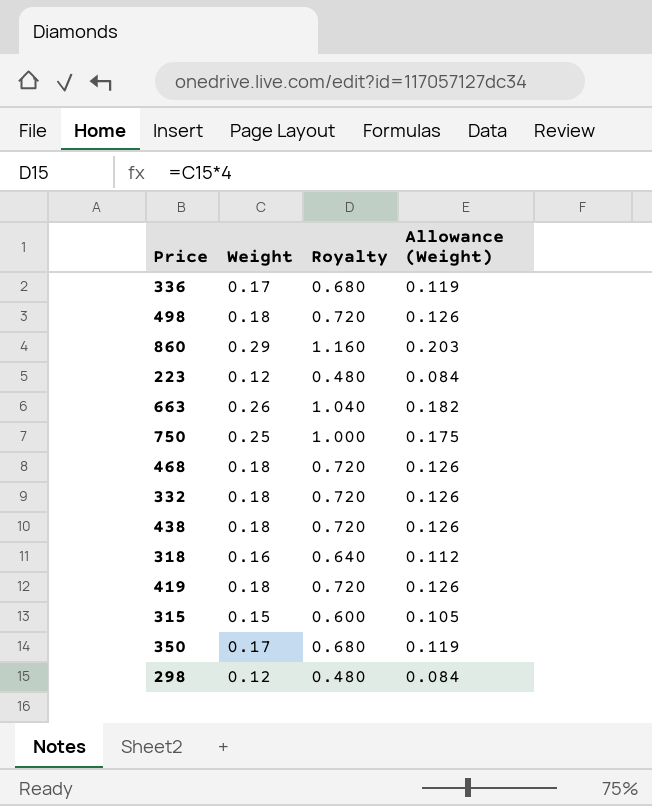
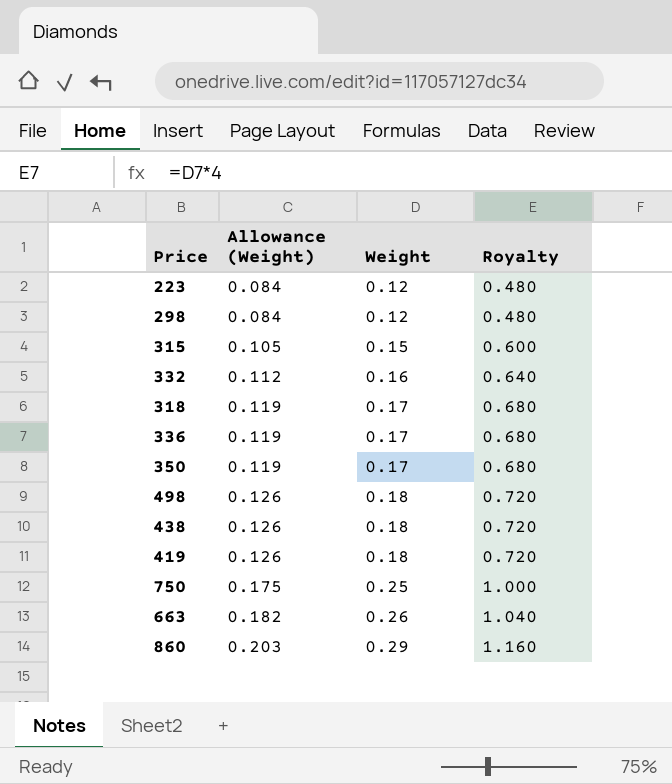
row order: none -> Allowance (Weight) ascending
column Allowance (Weight) | position: 4 -> 2
row 468: 0.18 | 0.720 | 0.126 -> none
332 | Allowance (Weight): 0.126 -> 0.112
332 | Weight: 0.18 -> 0.16
332 | Royalty: 0.720 -> 0.640
318 | Allowance (Weight): 0.112 -> 0.119
318 | Weight: 0.16 -> 0.17
318 | Royalty: 0.640 -> 0.680

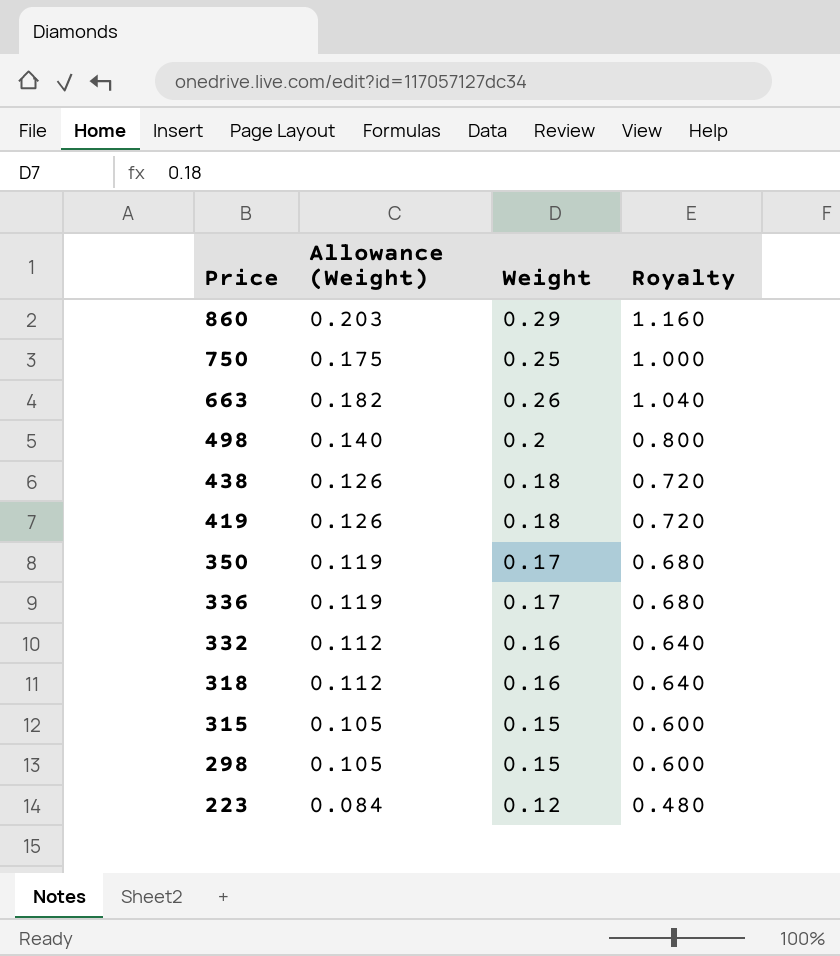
row order: Allowance (Weight) ascending -> Price descending
498 | Allowance (Weight): 0.126 -> 0.140
498 | Weight: 0.18 -> 0.2
498 | Royalty: 0.720 -> 0.800
318 | Allowance (Weight): 0.119 -> 0.112
318 | Weight: 0.17 -> 0.16
318 | Royalty: 0.680 -> 0.640
298 | Allowance (Weight): 0.084 -> 0.105
298 | Weight: 0.12 -> 0.15
298 | Royalty: 0.480 -> 0.600

